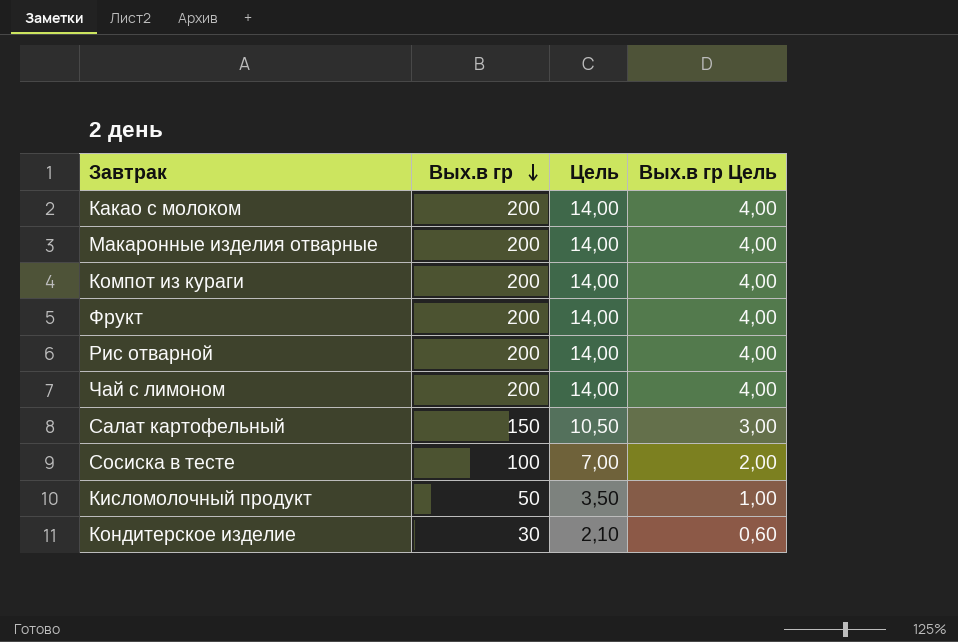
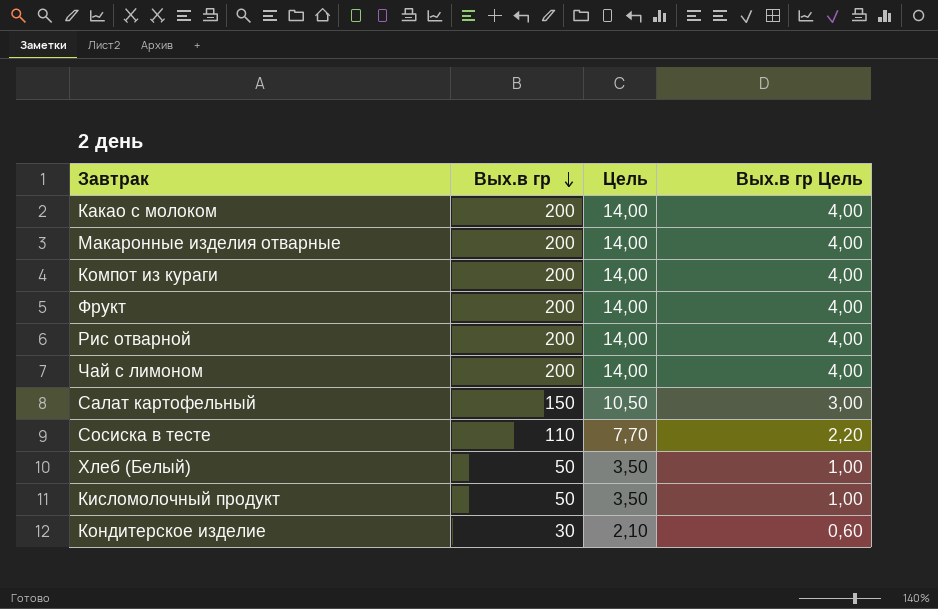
Сосиска в тесте | Вых.в гр: 100 -> 110
Сосиска в тесте | Цель: 7,00 -> 7,70
Сосиска в тесте | Вых.в гр Цель: 2,00 -> 2,20
row Хлеб (Белый): none -> 50 | 3,50 | 1,00

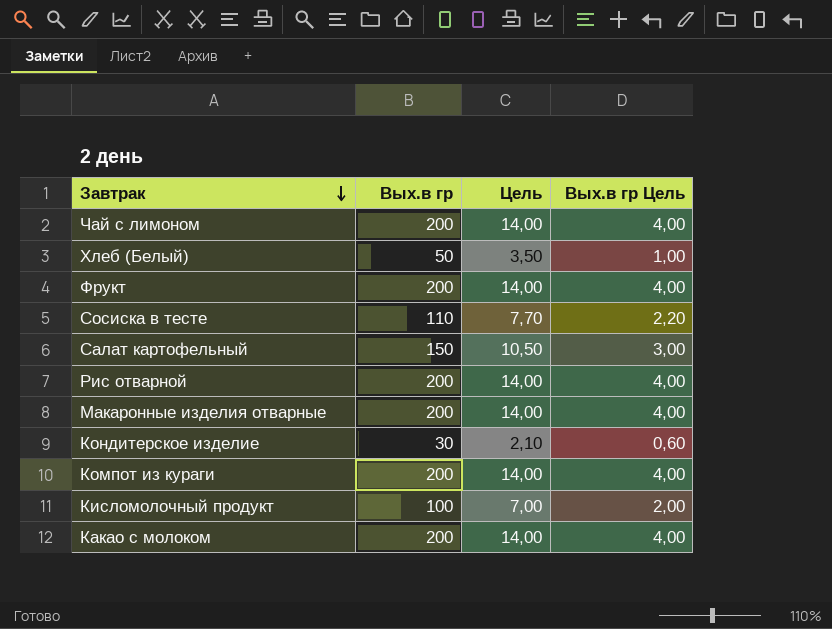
row order: Вых.в гр descending -> Завтрак descending
Кисломолочный продукт | Вых.в гр: 50 -> 100
Кисломолочный продукт | Цель: 3,50 -> 7,00
Кисломолочный продукт | Вых.в гр Цель: 1,00 -> 2,00

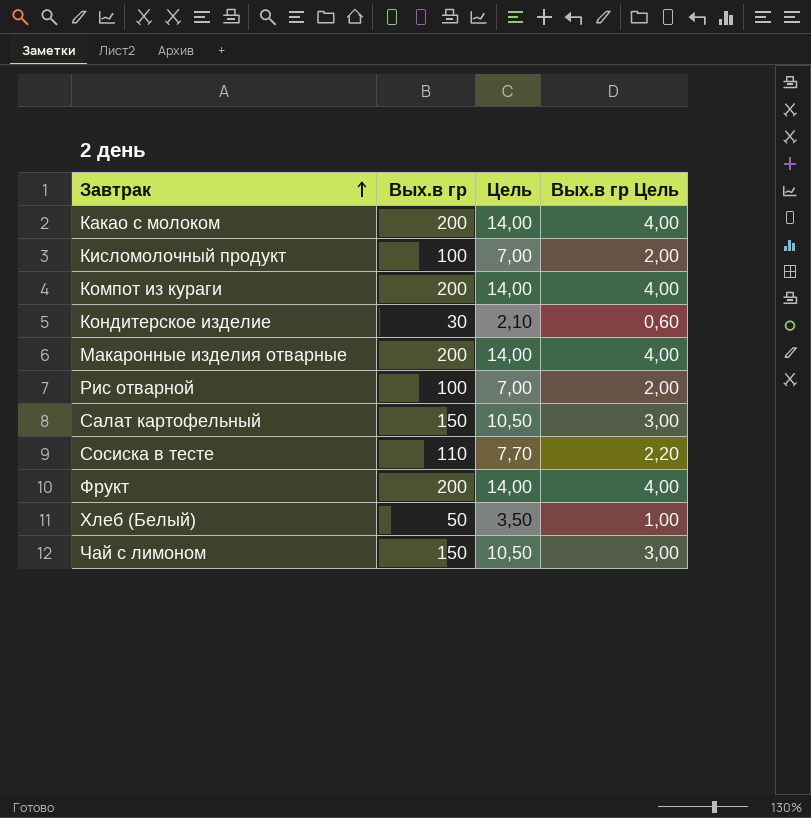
row order: Завтрак descending -> Завтрак ascending
Рис отварной | Вых.в гр: 200 -> 100
Рис отварной | Цель: 14,00 -> 7,00
Рис отварной | Вых.в гр Цель: 4,00 -> 2,00
Чай с лимоном | Вых.в гр: 200 -> 150
Чай с лимоном | Цель: 14,00 -> 10,50
Чай с лимоном | Вых.в гр Цель: 4,00 -> 3,00

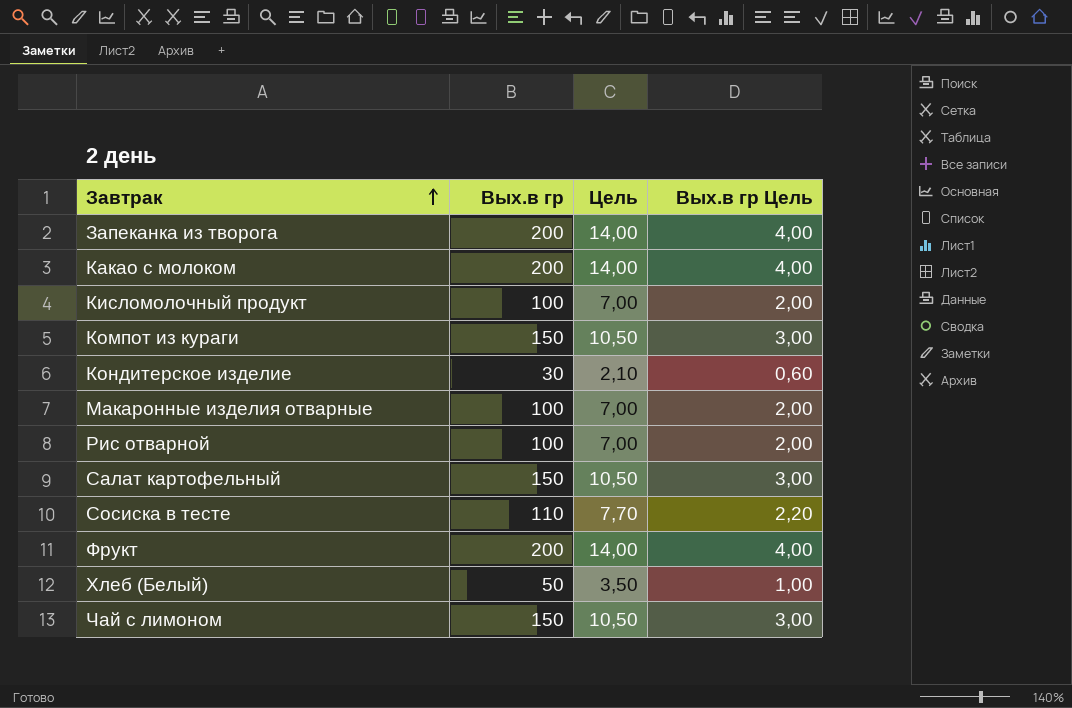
row Запеканка из творога: none -> 200 | 14,00 | 4,00
Компот из кураги | Вых.в гр: 200 -> 150
Компот из кураги | Цель: 14,00 -> 10,50
Компот из кураги | Вых.в гр Цель: 4,00 -> 3,00
Макаронные изделия отварные | Вых.в гр: 200 -> 100
Макаронные изделия отварные | Цель: 14,00 -> 7,00
Макаронные изделия отварные | Вых.в гр Цель: 4,00 -> 2,00

